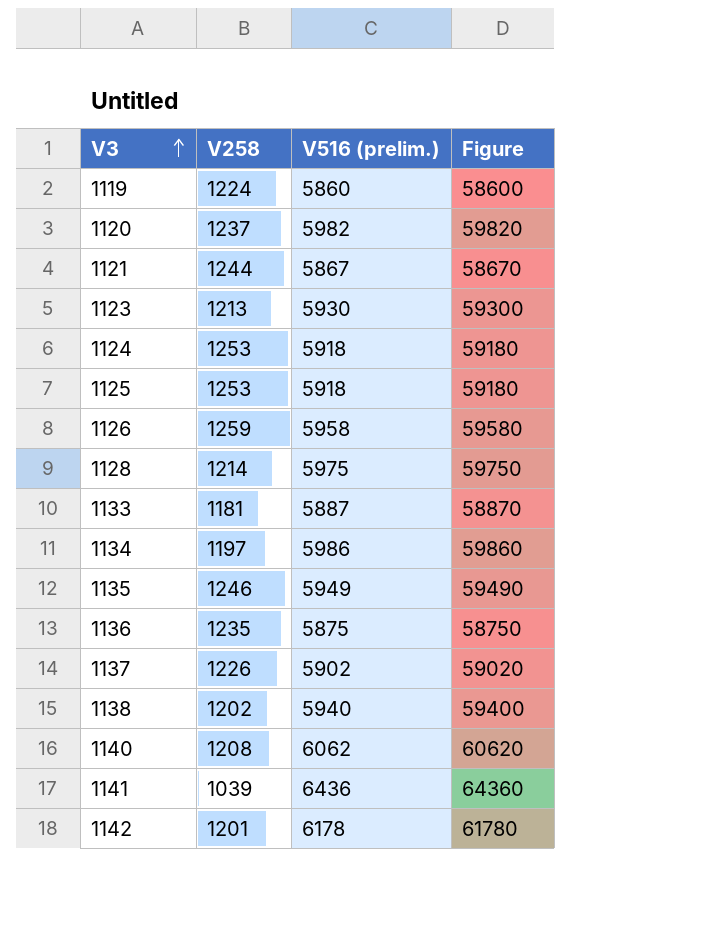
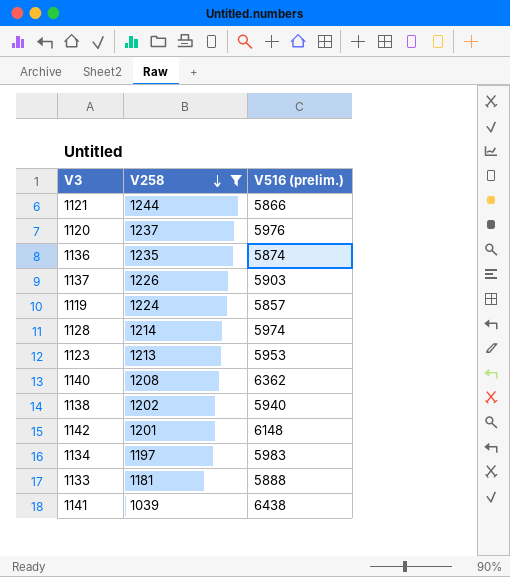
filter: none -> V258 <= 1244
row order: V3 ascending -> V258 descending
column Figure | formula: [V516 (prelim.)] * 10 -> none
1121 | V516 (prelim.): 5867 -> 5866
1120 | V516 (prelim.): 5982 -> 5976
1136 | V516 (prelim.): 5875 -> 5874
1137 | V516 (prelim.): 5902 -> 5903
1119 | V516 (prelim.): 5860 -> 5857
1128 | V516 (prelim.): 5975 -> 5974
1123 | V516 (prelim.): 5930 -> 5953
1140 | V516 (prelim.): 6062 -> 6362
1142 | V516 (prelim.): 6178 -> 6148
1134 | V516 (prelim.): 5986 -> 5983
1133 | V516 (prelim.): 5887 -> 5888
1141 | V516 (prelim.): 6436 -> 6438

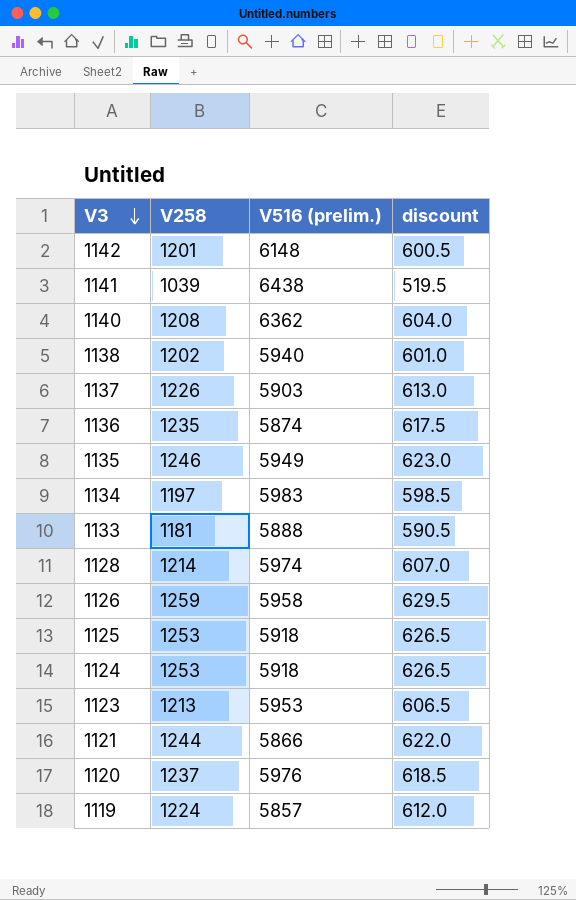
filter: V258 <= 1244 -> none
row order: V258 descending -> V3 descending
column discount | formula: none -> [V258] * 0.5

